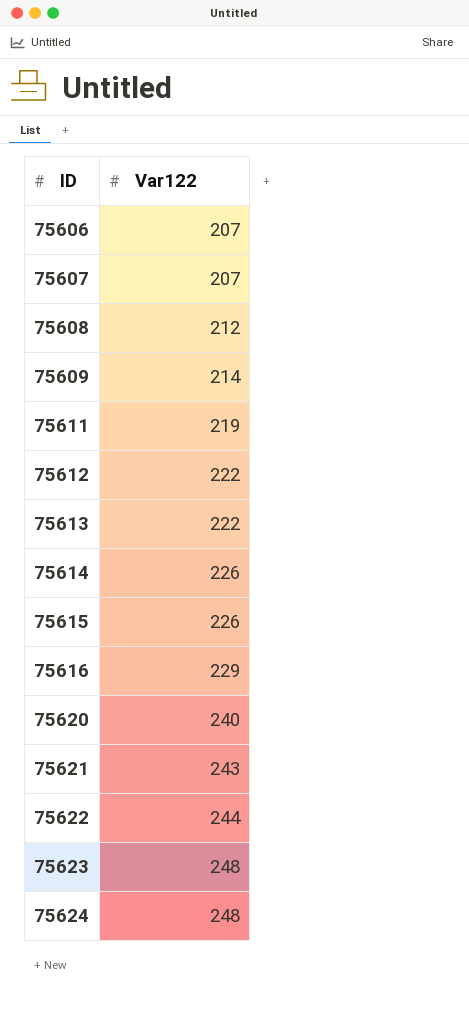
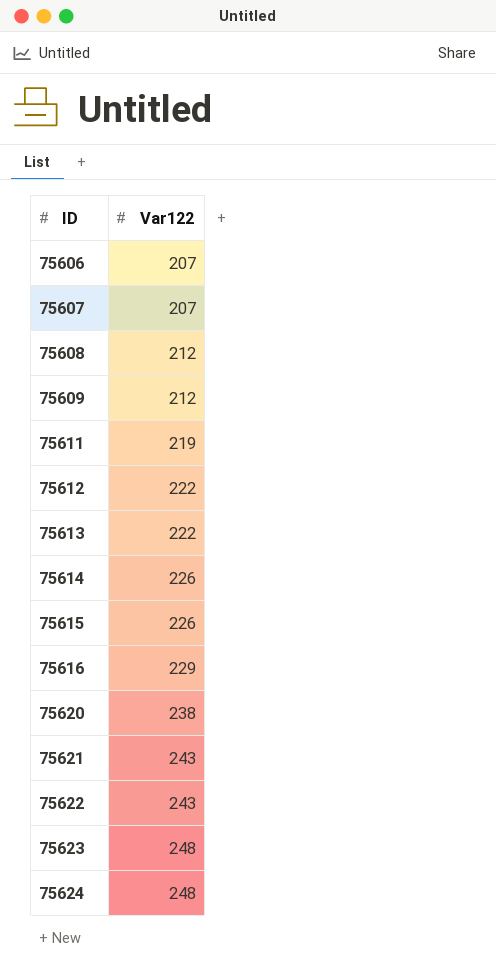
75609 | Var122: 214 -> 212
75620 | Var122: 240 -> 238
75622 | Var122: 244 -> 243

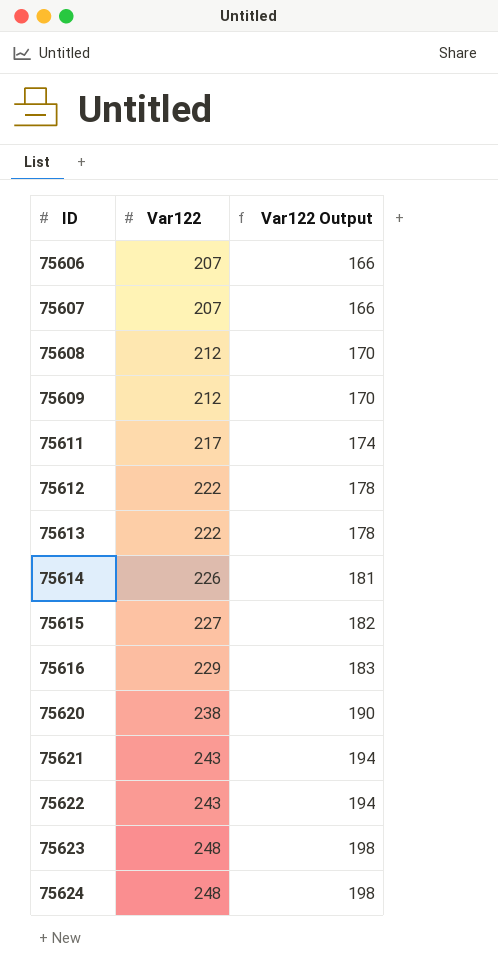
column Var122 Output | formula: none -> [Var122] * 0.8
75611 | Var122: 219 -> 217
75615 | Var122: 226 -> 227

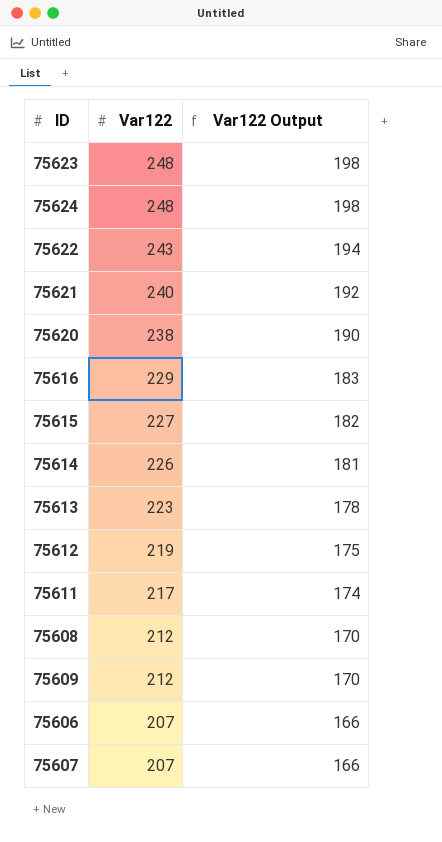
row order: ID ascending -> Var122 descending
75621 | Var122: 243 -> 240
75621 | Var122 Output: 194 -> 192
75613 | Var122: 222 -> 223
75612 | Var122: 222 -> 219
75612 | Var122 Output: 178 -> 175

